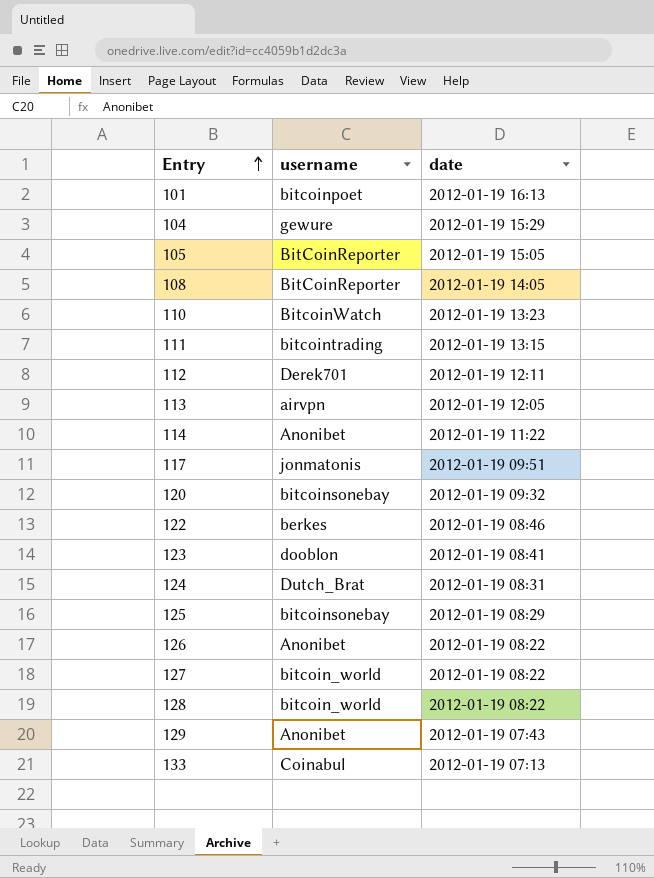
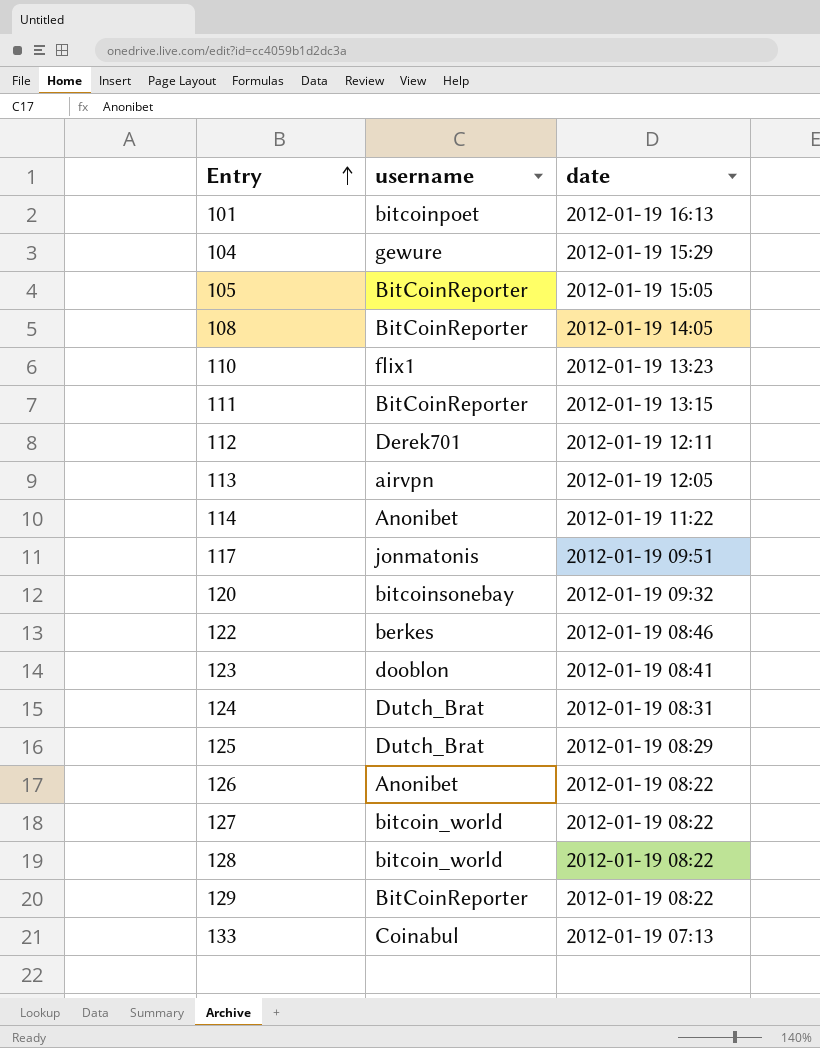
110 | username: BitcoinWatch -> flix1
111 | username: bitcointrading -> BitCoinReporter
125 | username: bitcoinsonebay -> Dutch_Brat
129 | username: Anonibet -> BitCoinReporter
129 | date: 2012-01-19 07:43 -> 2012-01-19 08:22

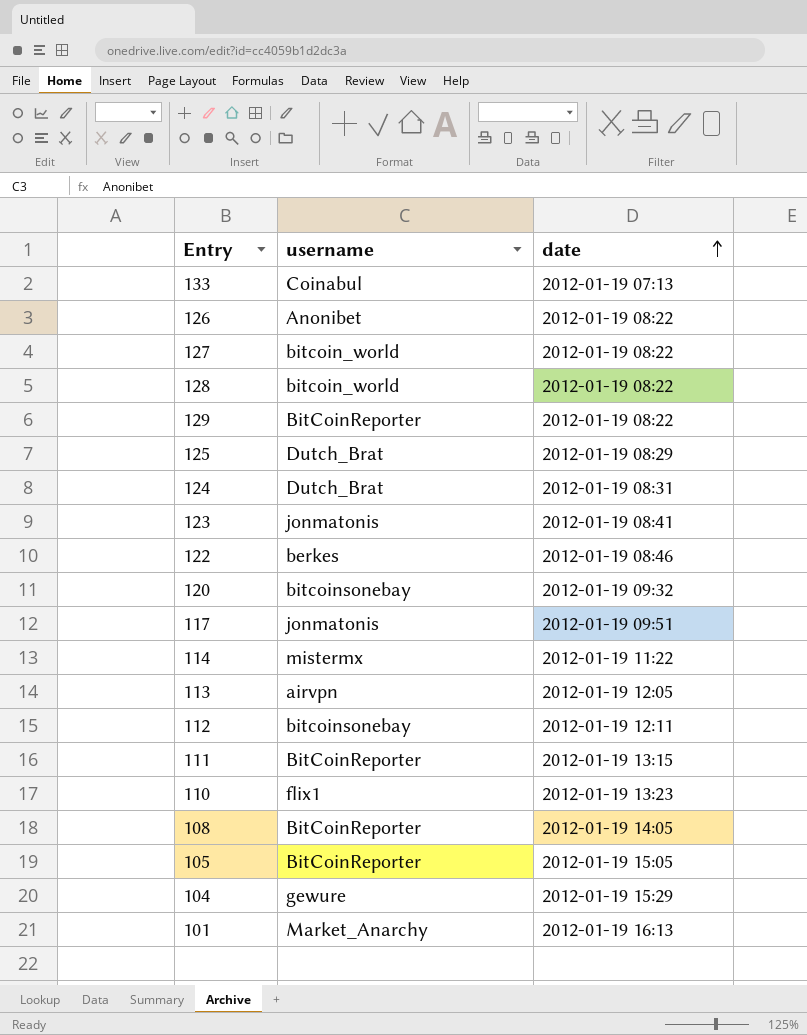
row order: Entry ascending -> date ascending
123 | username: dooblon -> jonmatonis
114 | username: Anonibet -> mistermx
112 | username: Derek701 -> bitcoinsonebay
101 | username: bitcoinpoet -> Market_Anarchy

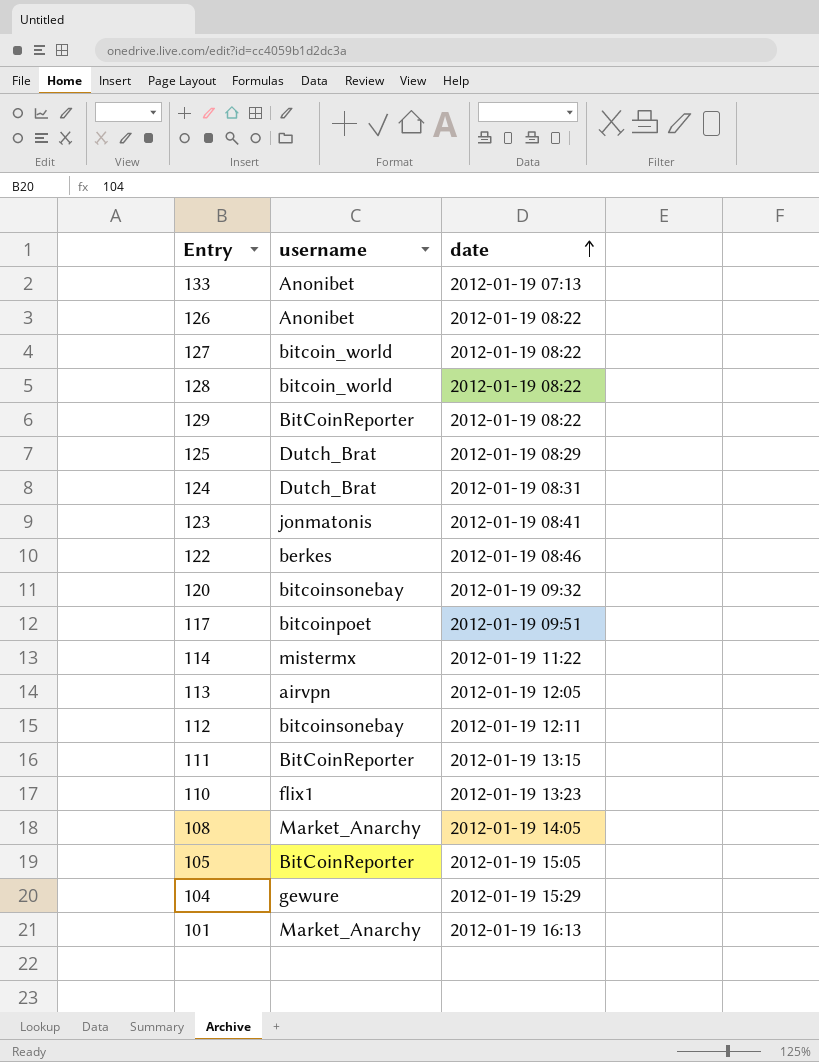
133 | username: Coinabul -> Anonibet
117 | username: jonmatonis -> bitcoinpoet
108 | username: BitCoinReporter -> Market_Anarchy

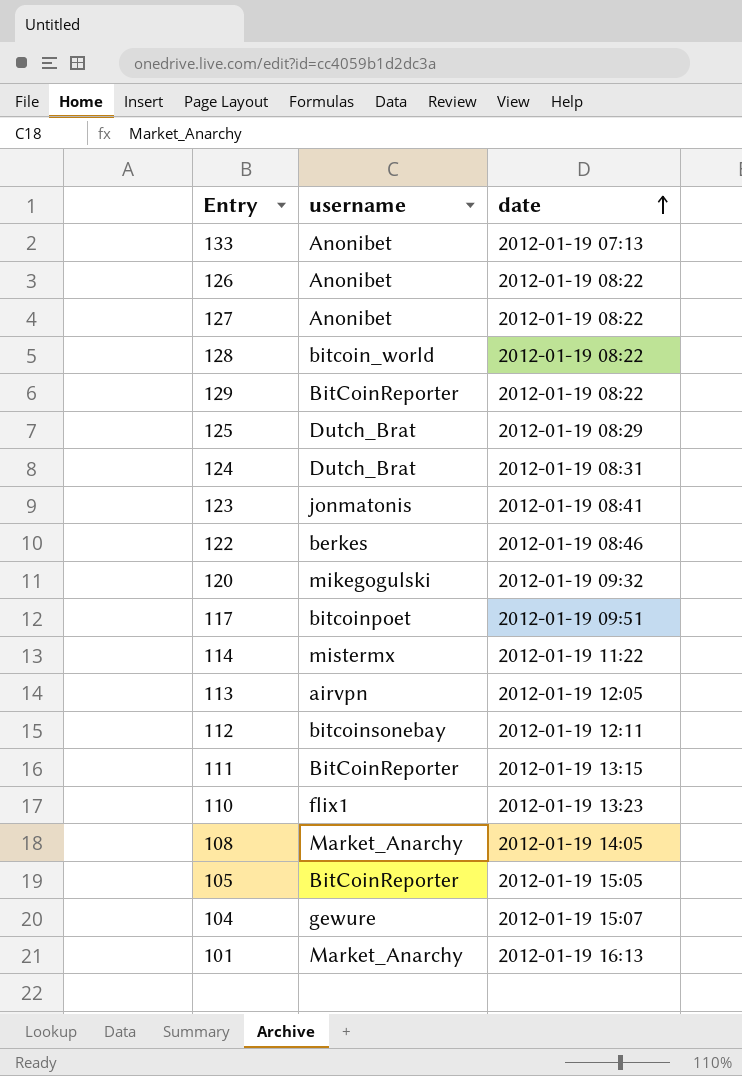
127 | username: bitcoin_world -> Anonibet
120 | username: bitcoinsonebay -> mikegogulski
104 | date: 2012-01-19 15:29 -> 2012-01-19 15:07

